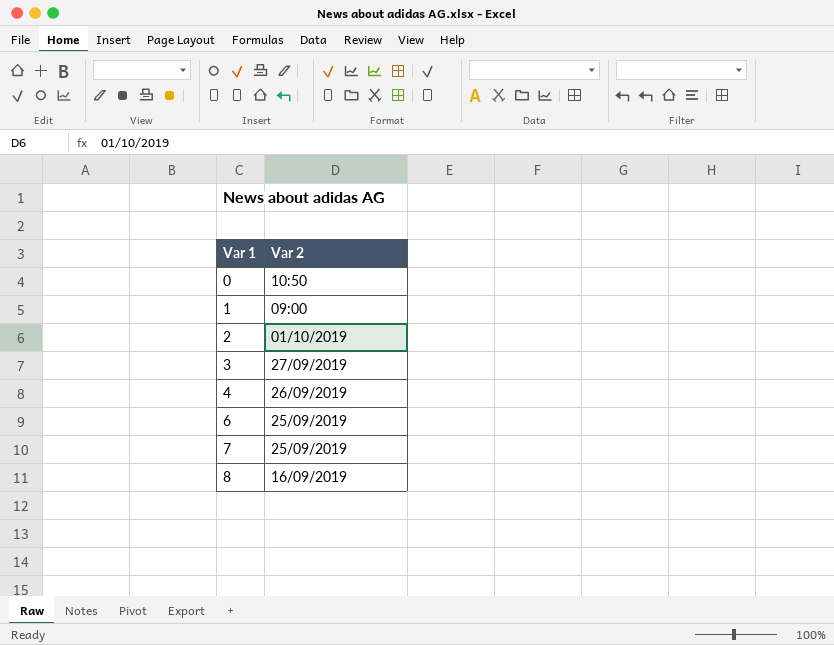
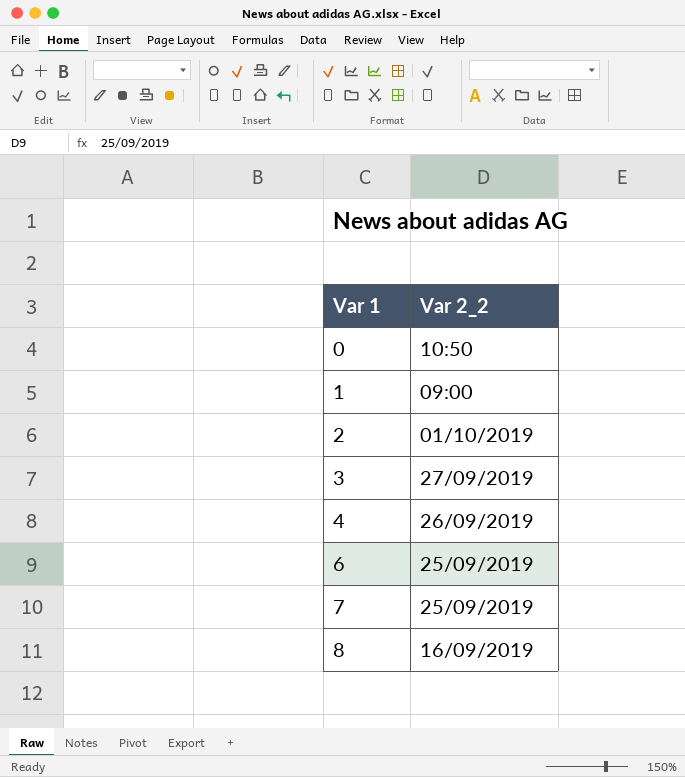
column name: Var 2 -> Var 2_2

